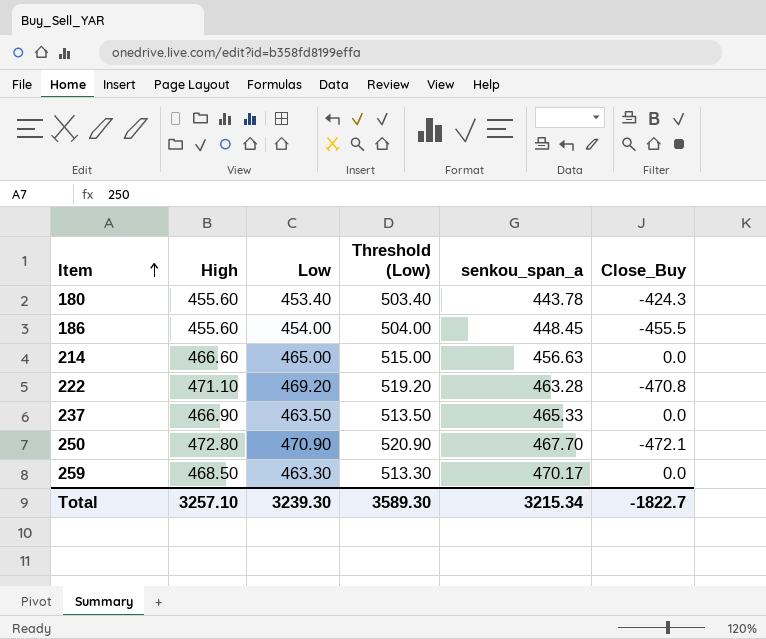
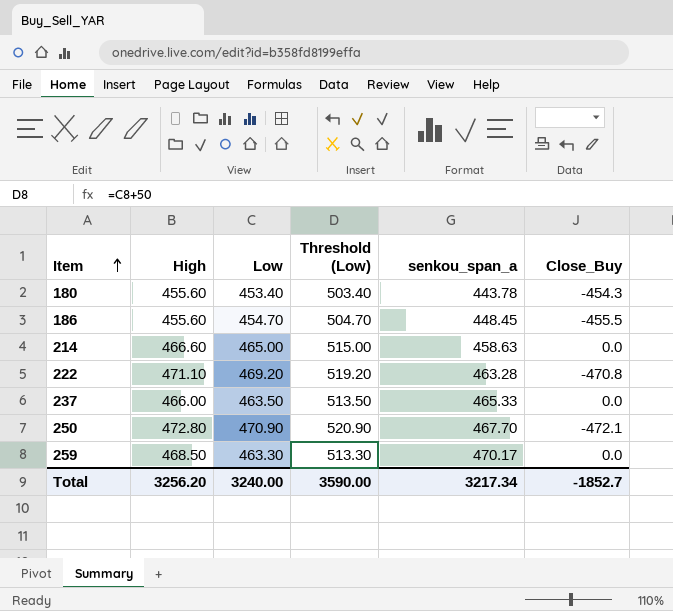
180 | Close_Buy: -424.3 -> -454.3
186 | Low: 454.00 -> 454.70
186 | Threshold (Low): 504.00 -> 504.70
214 | senkou_span_a: 456.63 -> 458.63
237 | High: 466.90 -> 466.00
Total | High: 3257.10 -> 3256.20
Total | Low: 3239.30 -> 3240.00
Total | Threshold (Low): 3589.30 -> 3590.00
Total | senkou_span_a: 3215.34 -> 3217.34
Total | Close_Buy: -1822.7 -> -1852.7

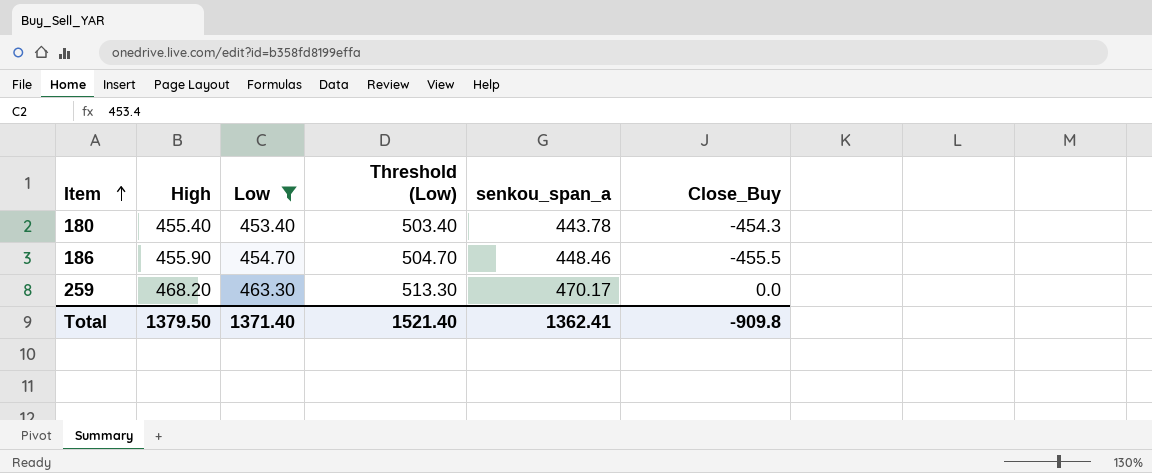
filter: none -> Low <= 463.30
180 | High: 455.60 -> 455.40
186 | High: 455.60 -> 455.90
186 | senkou_span_a: 448.45 -> 448.46
259 | High: 468.50 -> 468.20
Total | High: 3256.20 -> 1379.50
Total | Low: 3240.00 -> 1371.40
Total | Threshold (Low): 3590.00 -> 1521.40
Total | senkou_span_a: 3217.34 -> 1362.41
Total | Close_Buy: -1852.7 -> -909.8

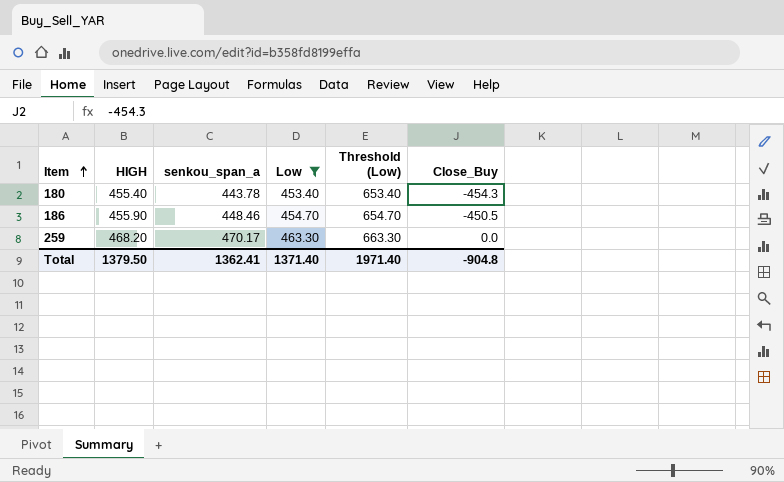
column name: High -> HIGH
column senkou_span_a | position: 5 -> 3
column Threshold (Low) | formula: [Low] + 50 -> [Low] + 200
186 | Close_Buy: -455.5 -> -450.5
Total | Threshold (Low): 1521.40 -> 1971.40
Total | Close_Buy: -909.8 -> -904.8

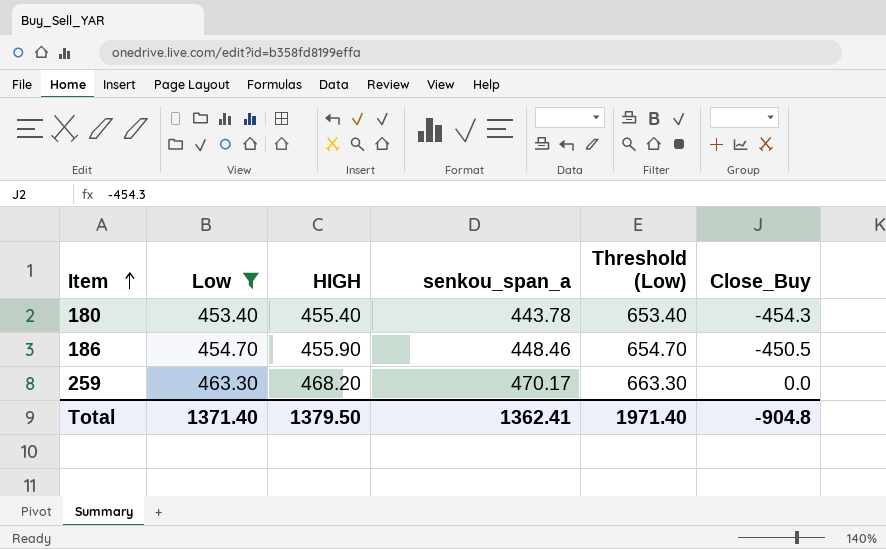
column Low | position: 4 -> 2

